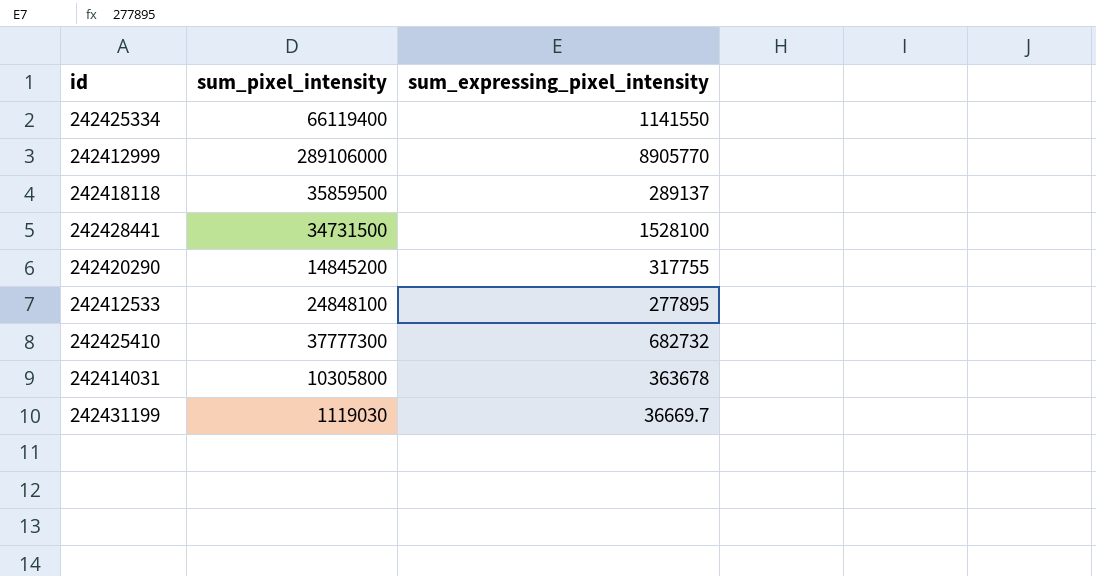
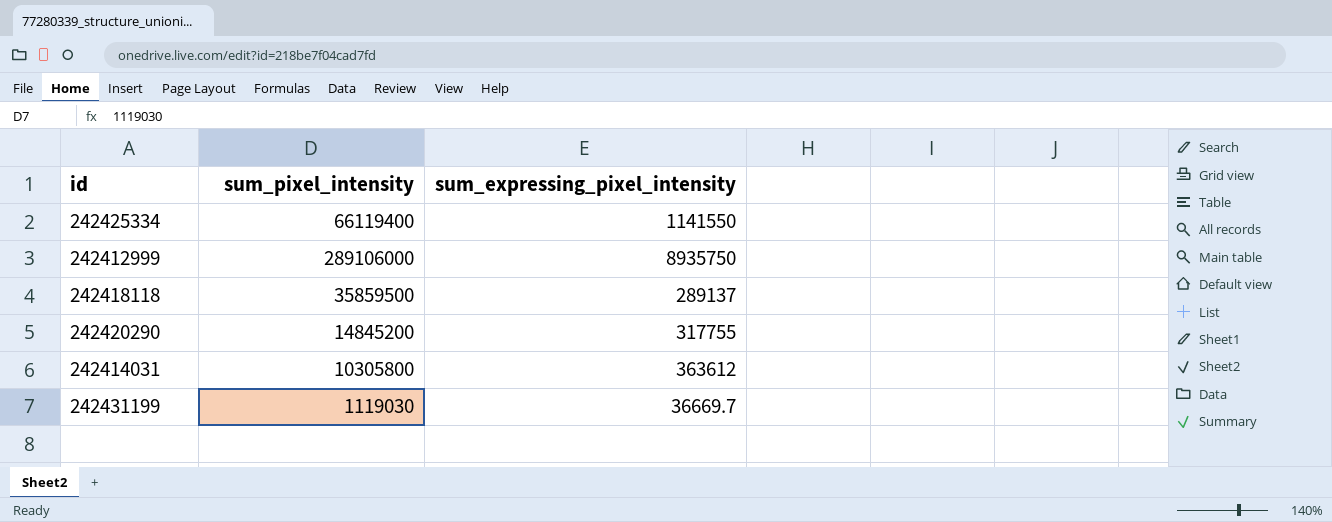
row 242428441: 34731500 | 1528100 -> none
row 242412533: 24848100 | 277895 -> none
row 242425410: 37777300 | 682732 -> none
242412999 | sum_expressing_pixel_intensity: 8905770 -> 8935750
242414031 | sum_expressing_pixel_intensity: 363678 -> 363612

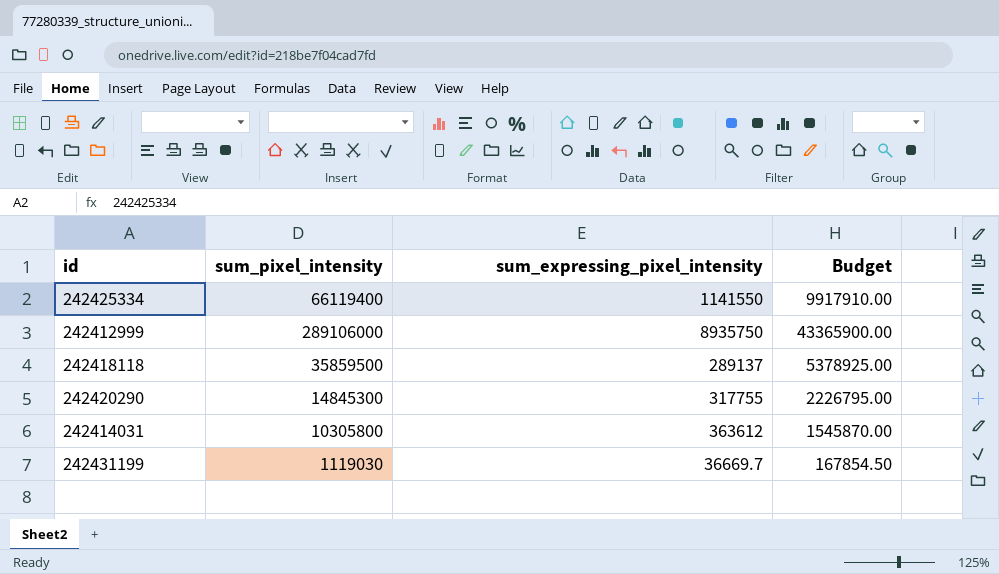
column Budget | formula: none -> [sum_pixel_intensity] * 0.15
242420290 | sum_pixel_intensity: 14845200 -> 14845300

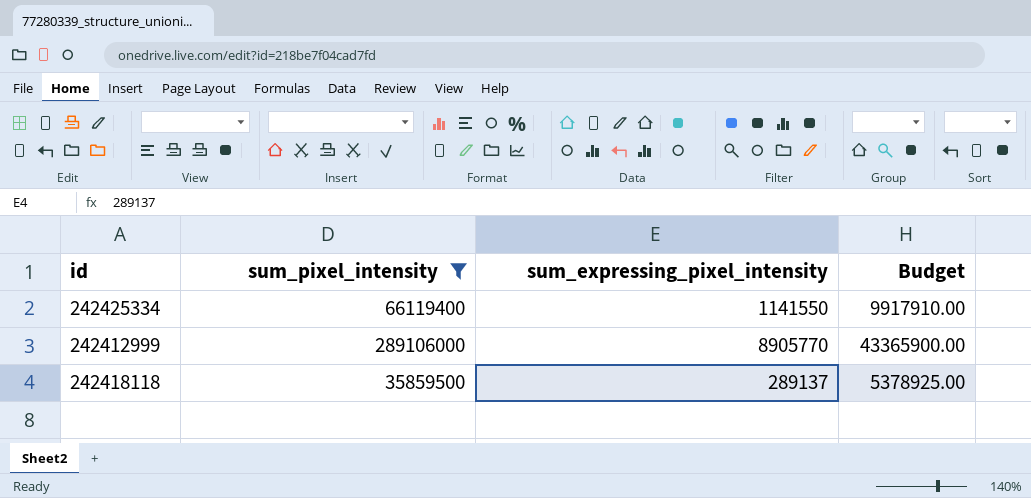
filter: none -> sum_pixel_intensity >= 35859500
242412999 | sum_expressing_pixel_intensity: 8935750 -> 8905770

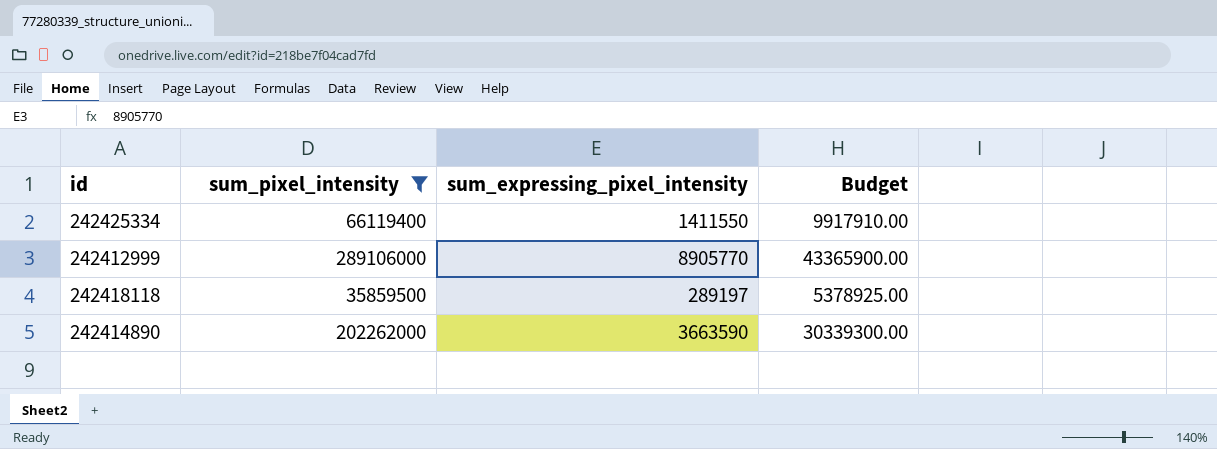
242425334 | sum_expressing_pixel_intensity: 1141550 -> 1411550
242418118 | sum_expressing_pixel_intensity: 289137 -> 289197
row 242414890: none -> 202262000 | 3663590 | 30339300.00

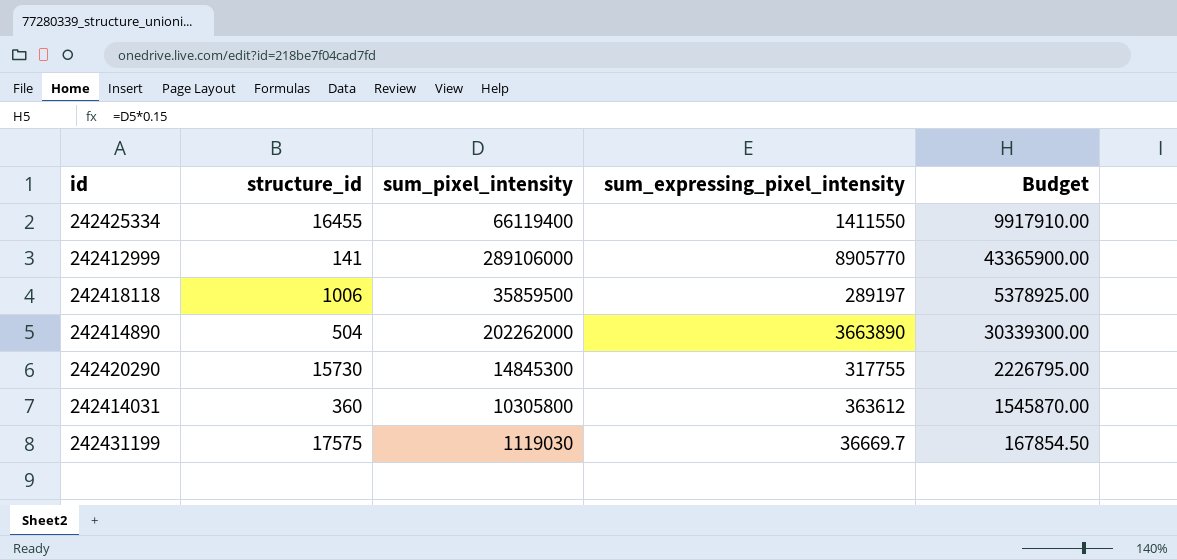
filter: sum_pixel_intensity >= 35859500 -> none
column structure_id | position: none -> 2
242414890 | sum_expressing_pixel_intensity: 3663590 -> 3663890

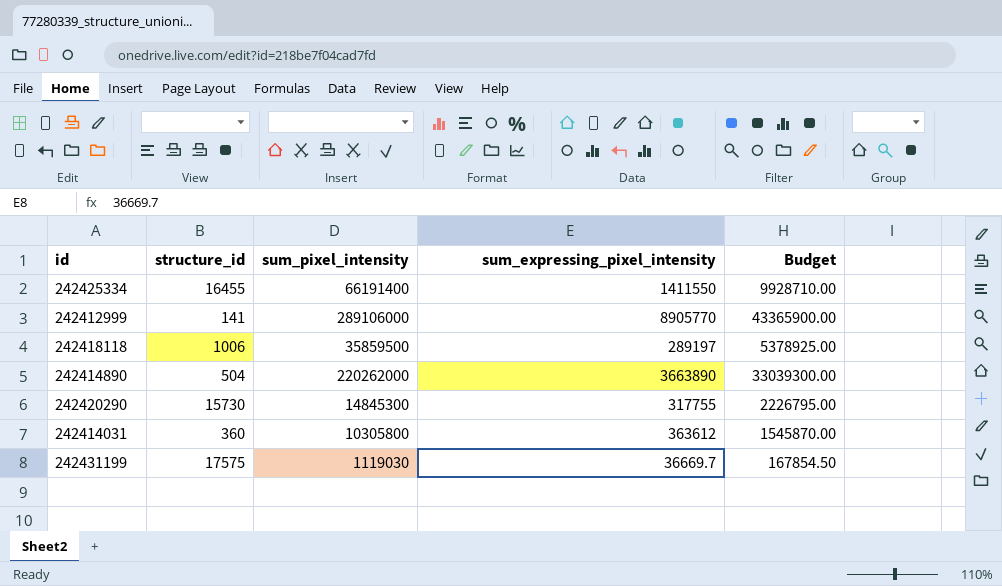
242425334 | sum_pixel_intensity: 66119400 -> 66191400
242425334 | Budget: 9917910.00 -> 9928710.00
242414890 | sum_pixel_intensity: 202262000 -> 220262000
242414890 | Budget: 30339300.00 -> 33039300.00

